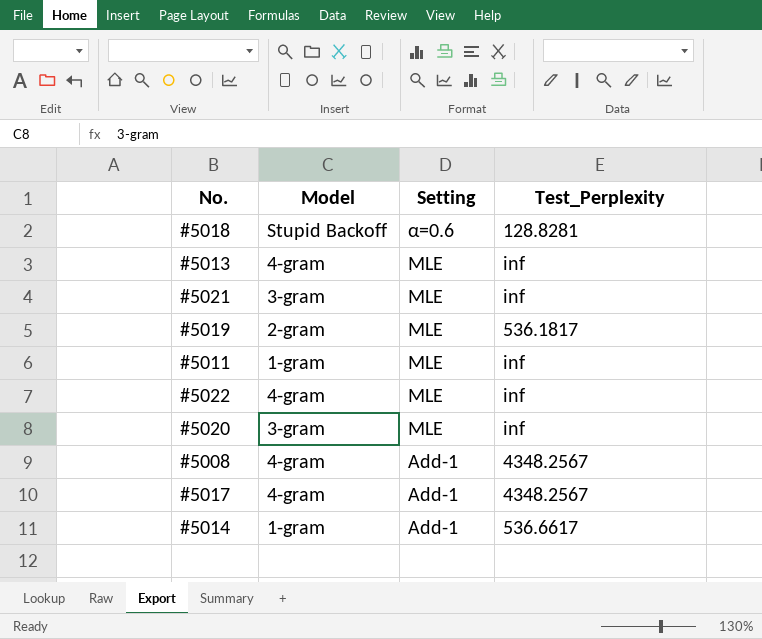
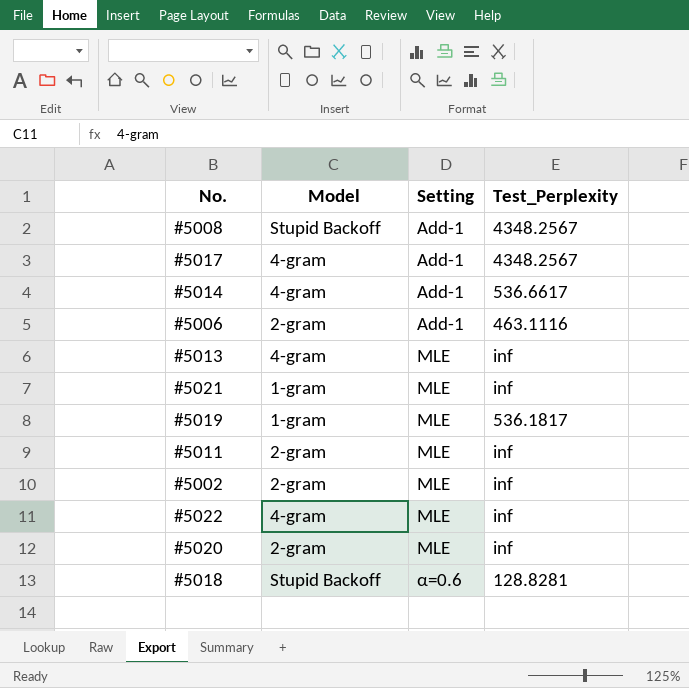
row order: Setting descending -> Setting ascending
#5008 | Model: 4-gram -> Stupid Backoff
#5014 | Model: 1-gram -> 4-gram
row #5006: none -> 2-gram | Add-1 | 463.1116
#5021 | Model: 3-gram -> 1-gram
#5019 | Model: 2-gram -> 1-gram
#5011 | Model: 1-gram -> 2-gram
row #5002: none -> 2-gram | MLE | inf
#5020 | Model: 3-gram -> 2-gram

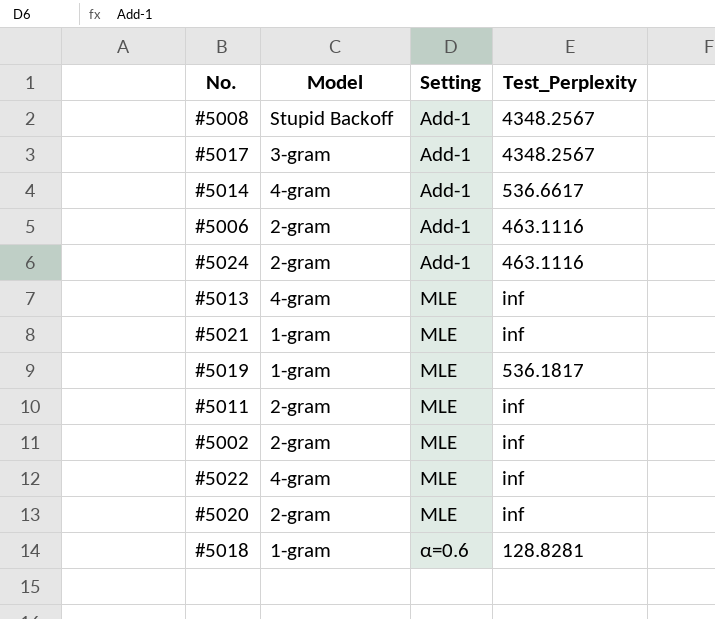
#5017 | Model: 4-gram -> 3-gram
row #5024: none -> 2-gram | Add-1 | 463.1116
#5018 | Model: Stupid Backoff -> 1-gram

